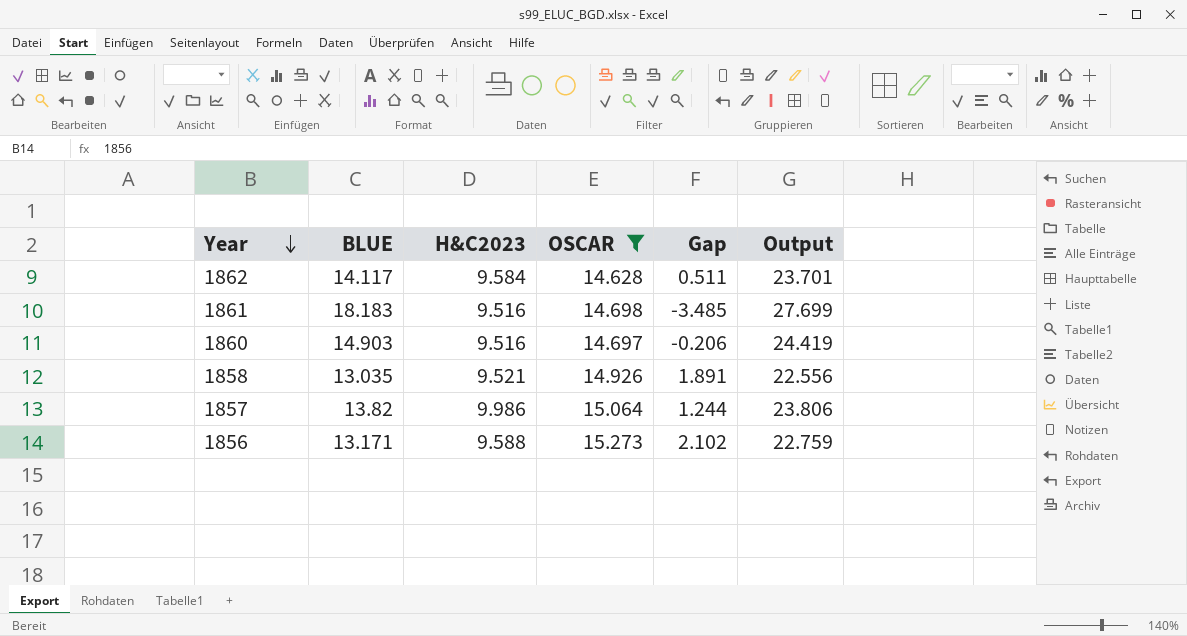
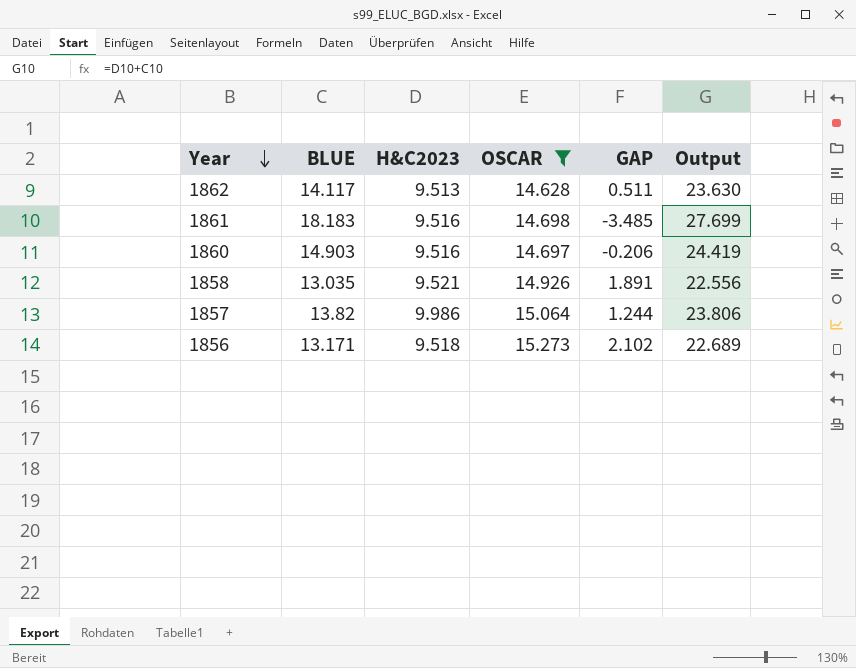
column name: Gap -> GAP
1862 | H&C2023: 9.584 -> 9.513
1862 | Output: 23.701 -> 23.630
1856 | H&C2023: 9.588 -> 9.518
1856 | Output: 22.759 -> 22.689

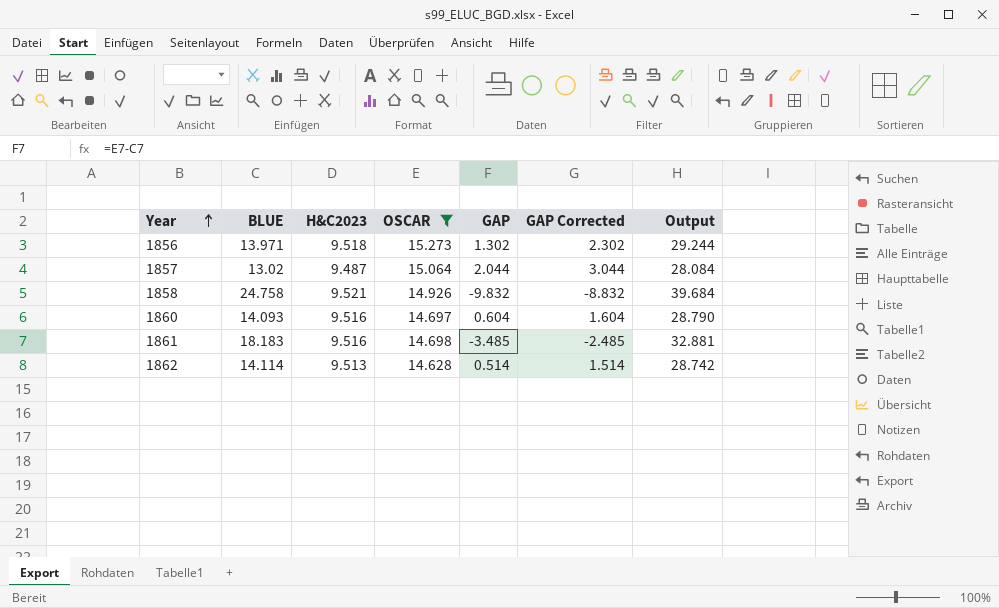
row order: Year descending -> Year ascending
column GAP Corrected | formula: none -> [GAP] + 1
column Output | formula: [BLUE] + [H&C2023] -> [BLUE] + [OSCAR]
1856 | BLUE: 13.171 -> 13.971
1856 | GAP: 2.102 -> 1.302
1857 | BLUE: 13.82 -> 13.02
1857 | H&C2023: 9.986 -> 9.487
1857 | GAP: 1.244 -> 2.044
1858 | BLUE: 13.035 -> 24.758
1858 | GAP: 1.891 -> -9.832
1860 | BLUE: 14.903 -> 14.093
1860 | GAP: -0.206 -> 0.604
1862 | BLUE: 14.117 -> 14.114
1862 | GAP: 0.511 -> 0.514

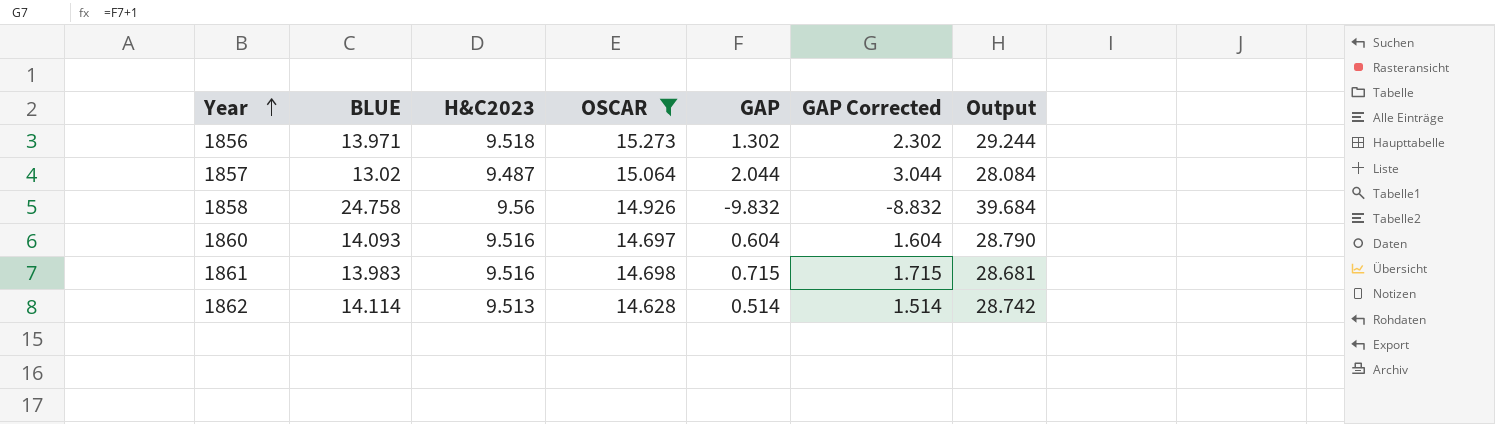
1858 | H&C2023: 9.521 -> 9.56
1861 | BLUE: 18.183 -> 13.983
1861 | GAP: -3.485 -> 0.715
1861 | GAP Corrected: -2.485 -> 1.715
1861 | Output: 32.881 -> 28.681

